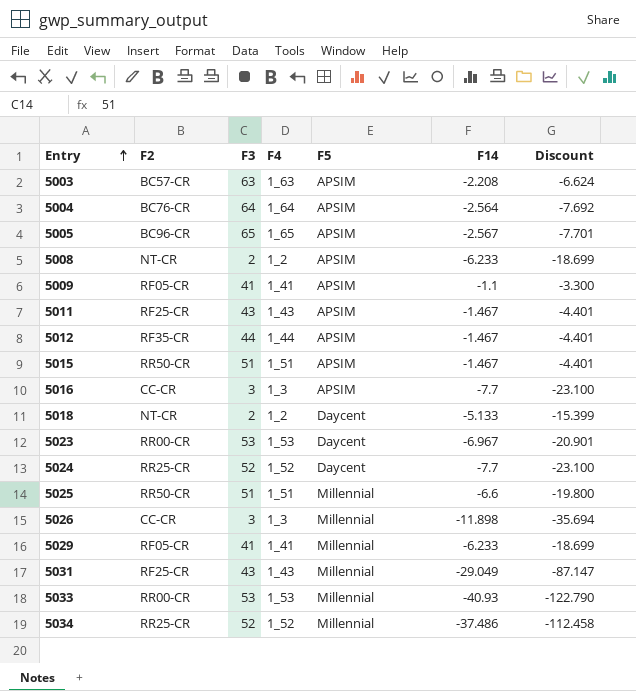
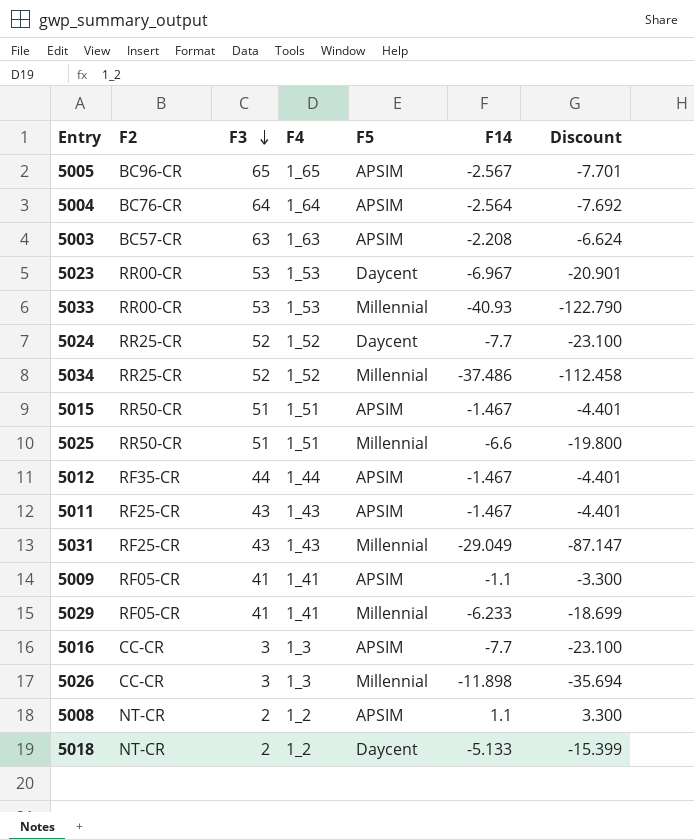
row order: Entry ascending -> F3 descending
5008 | F14: -6.233 -> 1.1
5008 | Discount: -18.699 -> 3.300

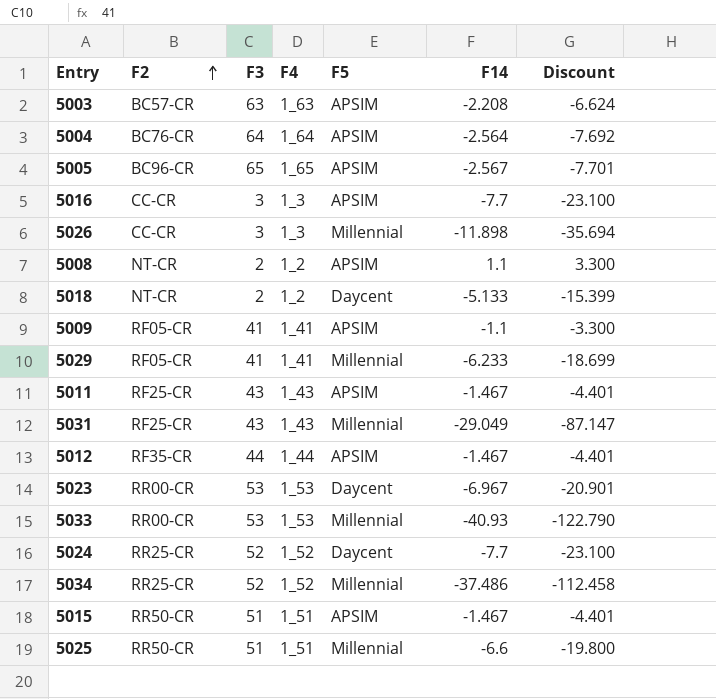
row order: F3 descending -> F2 ascending

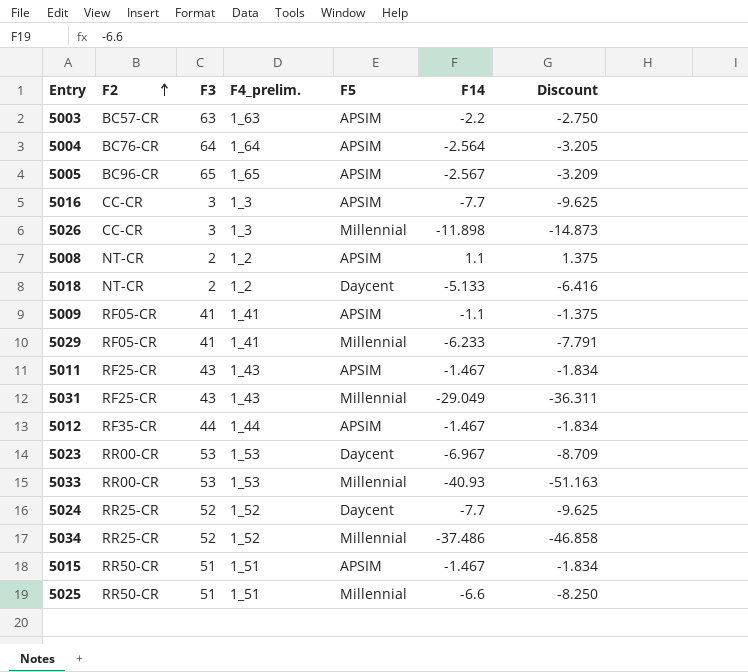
column name: F4 -> F4_prelim.
column Discount | formula: [F14] * 3 -> [F14] * 1.25
5003 | F14: -2.208 -> -2.2

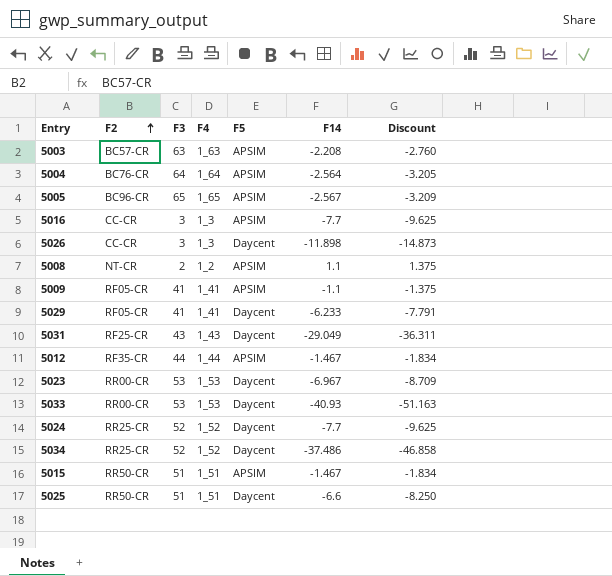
column name: F4_prelim. -> F4
row 5018: NT-CR | 2 | 1_2 | Daycent | -5.133 | -6.416 -> none
row 5011: RF25-CR | 43 | 1_43 | APSIM | -1.467 | -1.834 -> none
5003 | F14: -2.2 -> -2.208
5003 | Discount: -2.750 -> -2.760
5026 | F5: Millennial -> Daycent
5029 | F5: Millennial -> Daycent
5031 | F5: Millennial -> Daycent
5033 | F5: Millennial -> Daycent
5034 | F5: Millennial -> Daycent
5025 | F5: Millennial -> Daycent

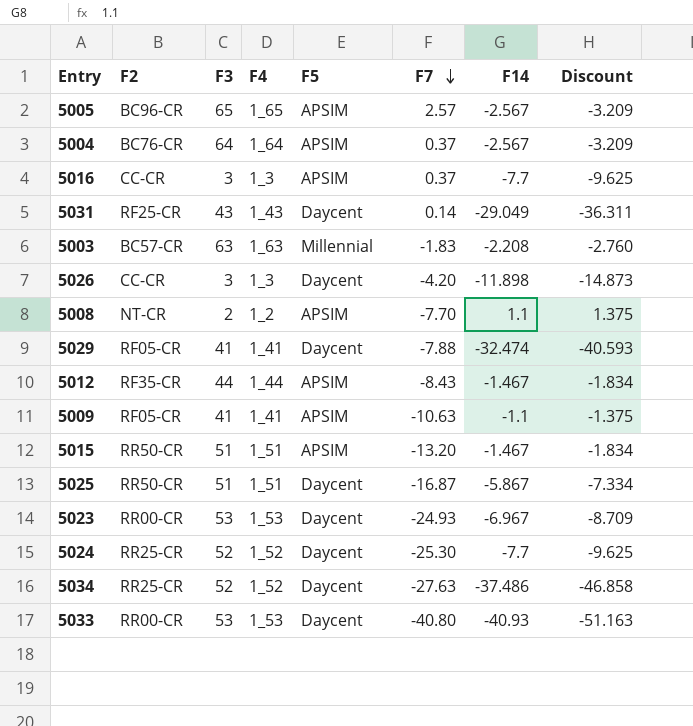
row order: F2 ascending -> F7 descending
column F7 | position: none -> 6
5004 | F14: -2.564 -> -2.567
5004 | Discount: -3.205 -> -3.209
5003 | F5: APSIM -> Millennial
5029 | F14: -6.233 -> -32.474
5029 | Discount: -7.791 -> -40.593
5025 | F14: -6.6 -> -5.867
5025 | Discount: -8.250 -> -7.334

